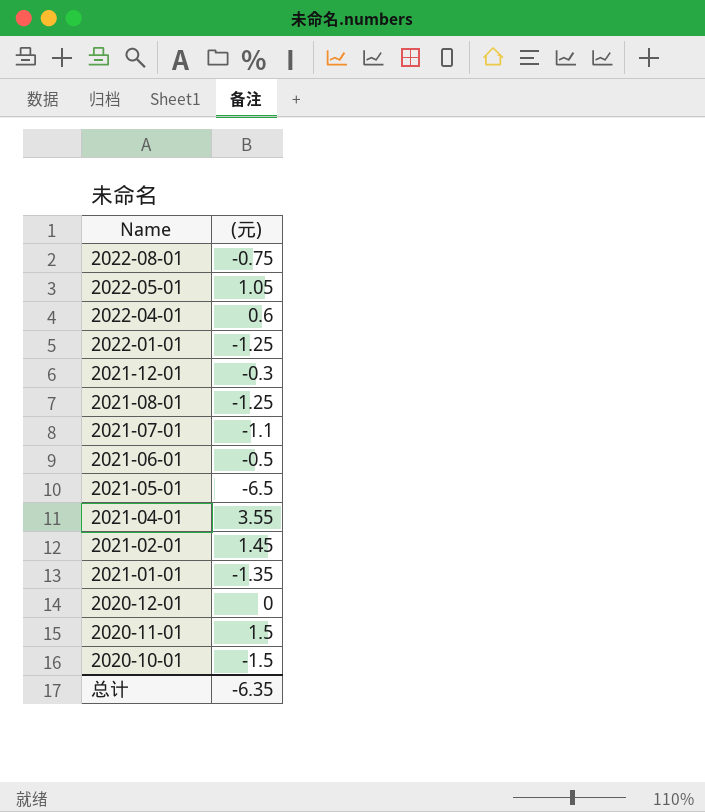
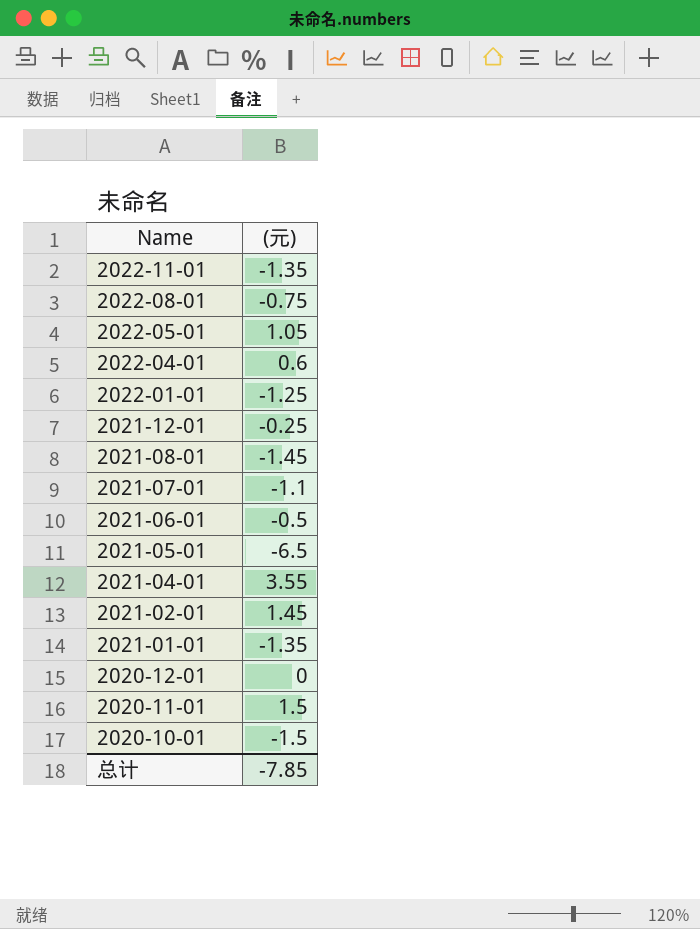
row 2022-11-01: none -> -1.35
2021-12-01 | (元): -0.3 -> -0.25
2021-08-01 | (元): -1.25 -> -1.45
总计 | (元): -6.35 -> -7.85

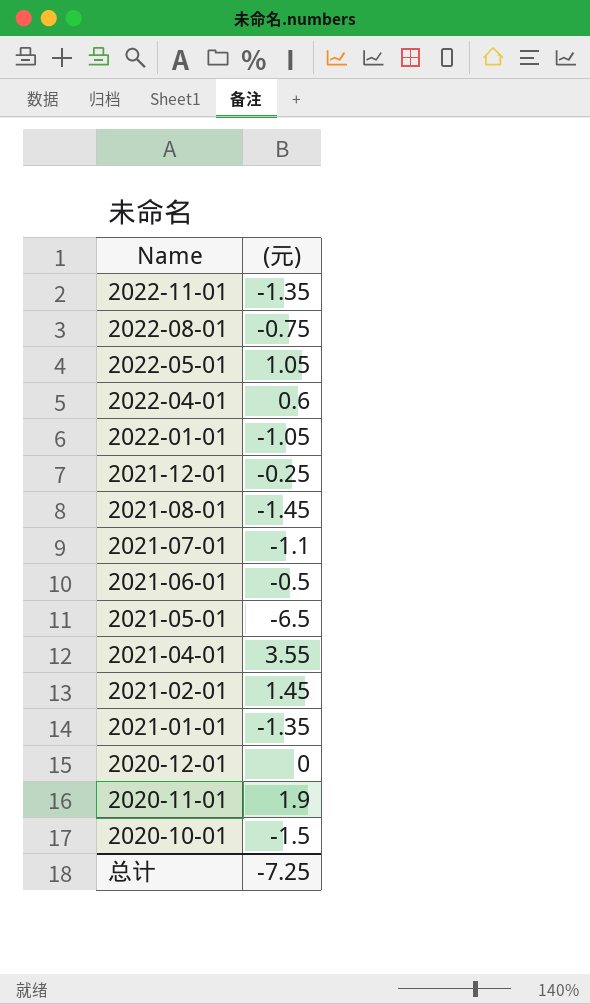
2022-01-01 | (元): -1.25 -> -1.05
2020-11-01 | (元): 1.5 -> 1.9
总计 | (元): -7.85 -> -7.25

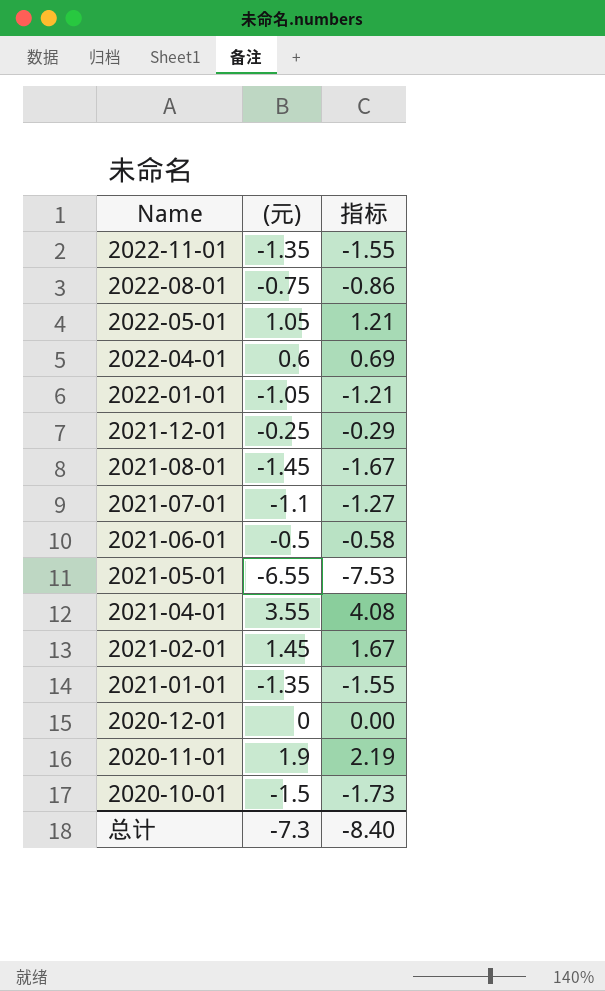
column 指标 | formula: none -> [(元)] * 1.15
2021-05-01 | (元): -6.5 -> -6.55
总计 | (元): -7.25 -> -7.3

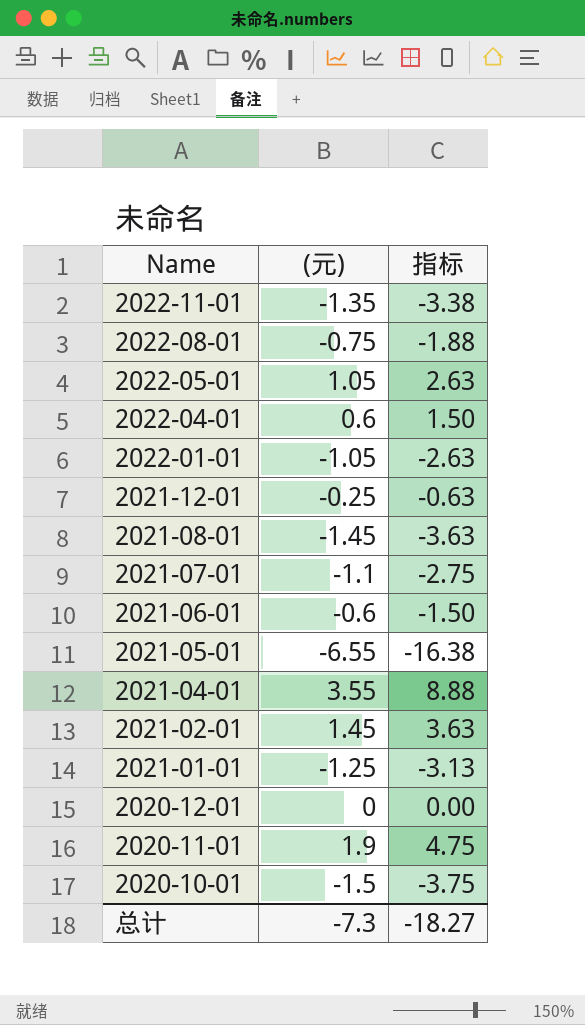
column 指标 | formula: [(元)] * 1.15 -> [(元)] * 2.5
2021-06-01 | (元): -0.5 -> -0.6
2021-01-01 | (元): -1.35 -> -1.25
总计 | 指标: -8.40 -> -18.27

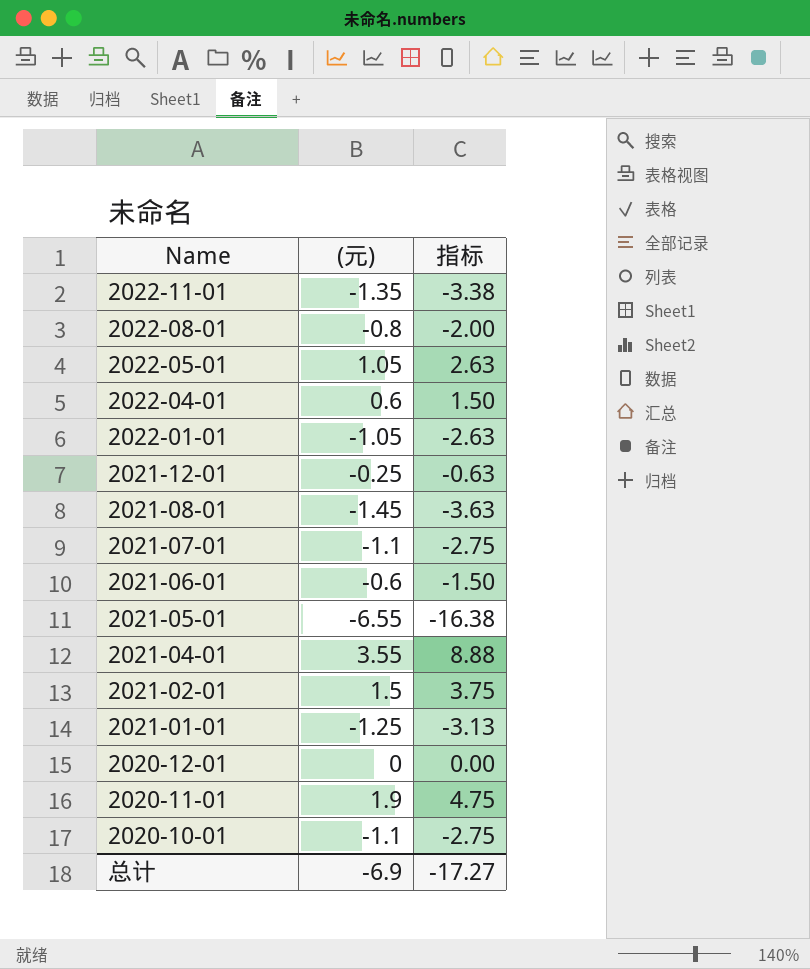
2022-08-01 | (元): -0.75 -> -0.8
2022-08-01 | 指标: -1.88 -> -2.00
2021-02-01 | (元): 1.45 -> 1.5
2021-02-01 | 指标: 3.63 -> 3.75
2020-10-01 | (元): -1.5 -> -1.1
2020-10-01 | 指标: -3.75 -> -2.75
总计 | (元): -7.3 -> -6.9
总计 | 指标: -18.27 -> -17.27

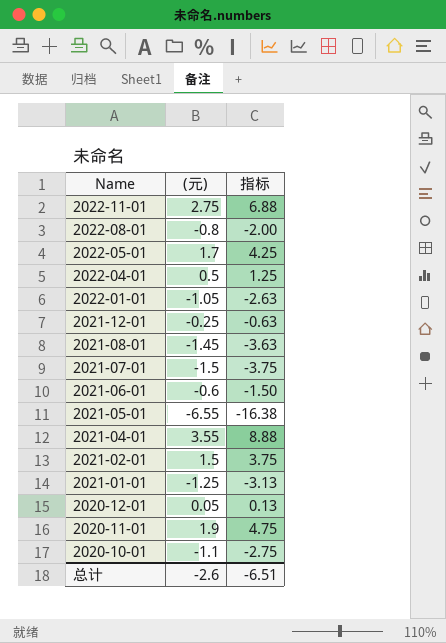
2022-11-01 | (元): -1.35 -> 2.75
2022-11-01 | 指标: -3.38 -> 6.88
2022-05-01 | (元): 1.05 -> 1.7
2022-05-01 | 指标: 2.63 -> 4.25
2022-04-01 | (元): 0.6 -> 0.5
2022-04-01 | 指标: 1.50 -> 1.25
2021-07-01 | (元): -1.1 -> -1.5
2021-07-01 | 指标: -2.75 -> -3.75
2020-12-01 | (元): 0 -> 0.05
2020-12-01 | 指标: 0.00 -> 0.13
总计 | (元): -6.9 -> -2.6
总计 | 指标: -17.27 -> -6.51

